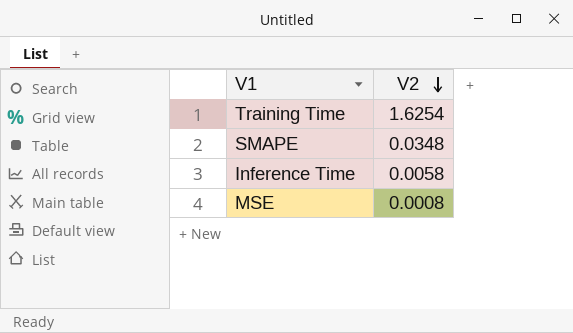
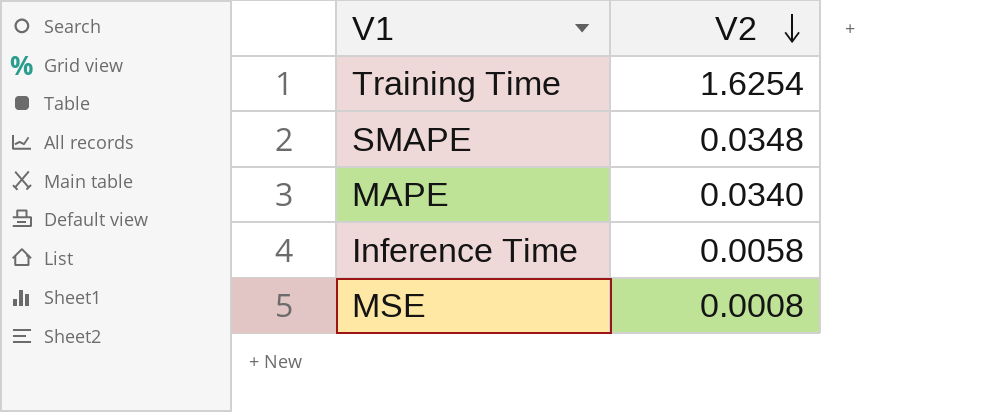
row MAPE: none -> 0.0340

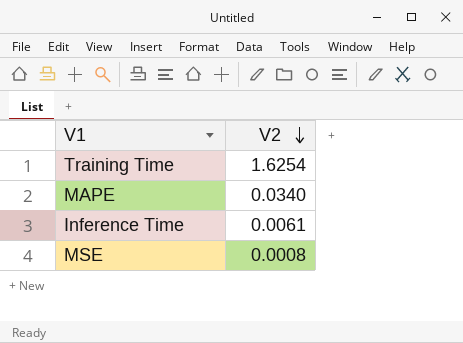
row SMAPE: 0.0348 -> none
Inference Time | V2: 0.0058 -> 0.0061

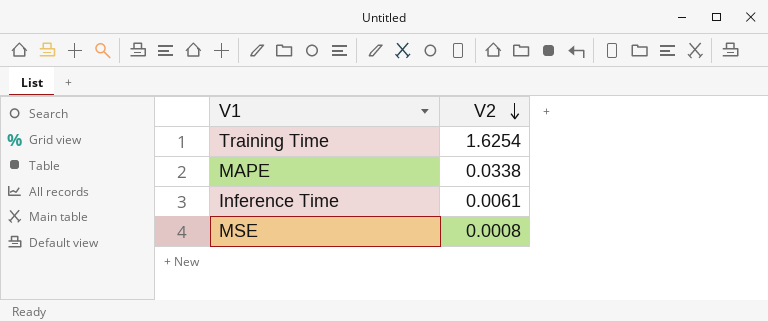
MAPE | V2: 0.0340 -> 0.0338

